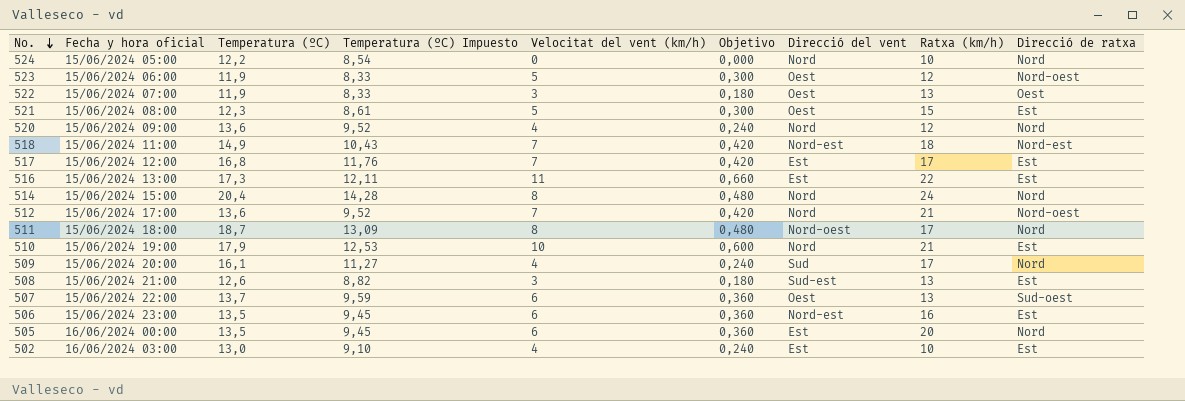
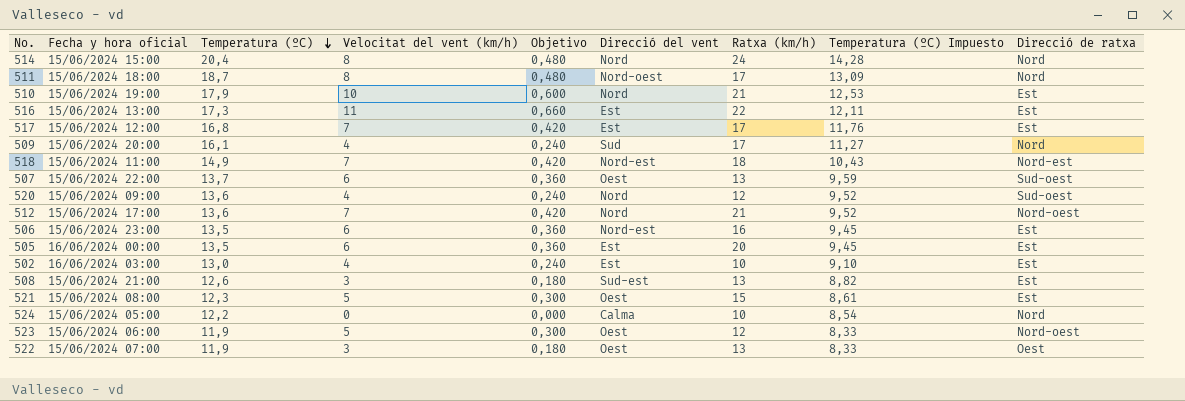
row order: No. descending -> Temperatura (ºC) descending
column Temperatura (ºC) Impuesto | position: 4 -> 8
520 | Direcció de ratxa: Nord -> Sud-oest
505 | Direcció de ratxa: Nord -> Est
524 | Direcció del vent: Nord -> Calma

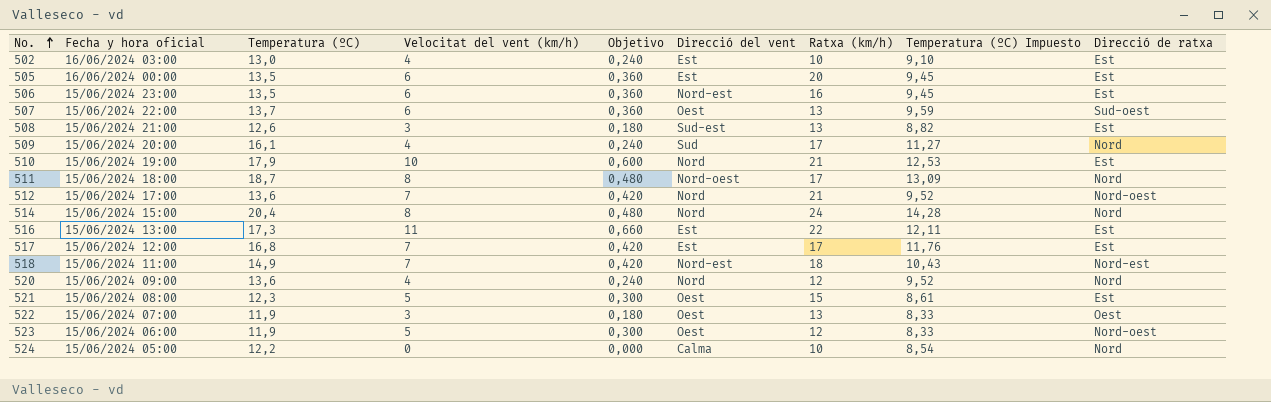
row order: Temperatura (ºC) descending -> No. ascending
520 | Direcció de ratxa: Sud-oest -> Nord

